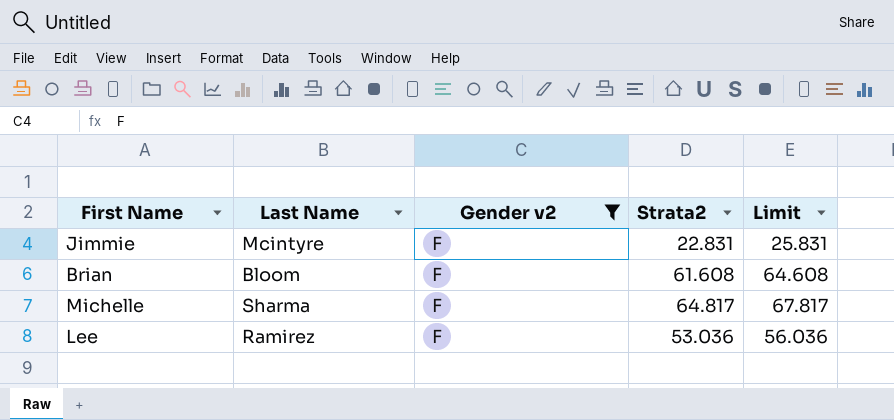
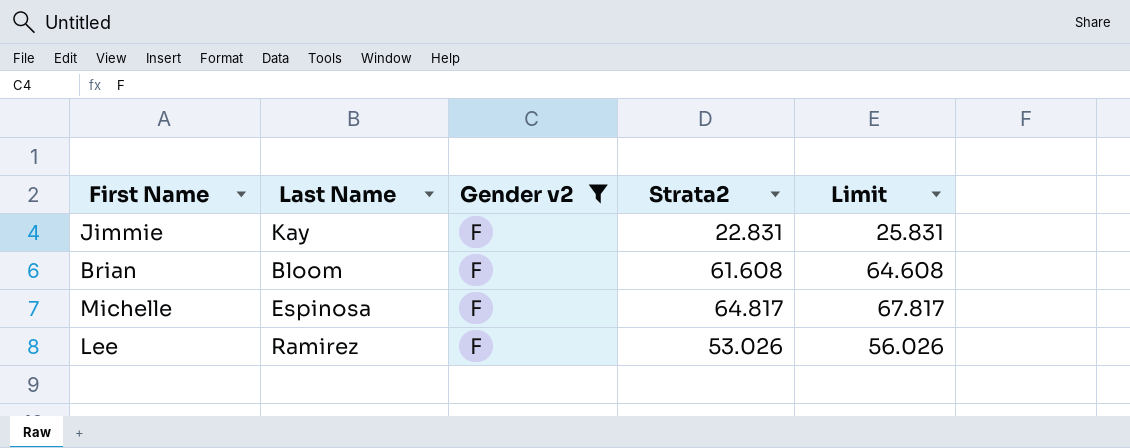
Jimmie | Last Name: Mcintyre -> Kay
Michelle | Last Name: Sharma -> Espinosa
Lee | Strata2: 53.036 -> 53.026
Lee | Limit: 56.036 -> 56.026

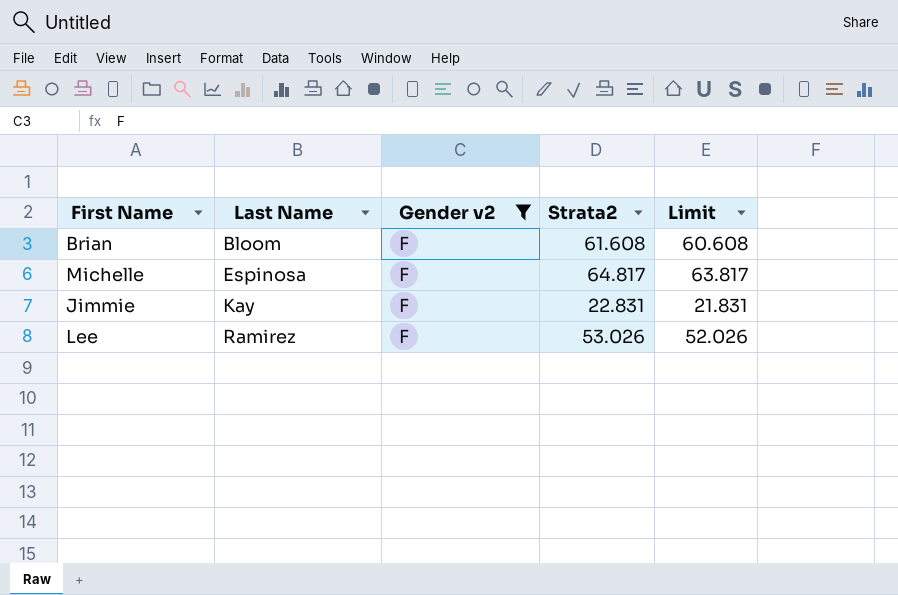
row order: none -> Last Name ascending
column Limit | formula: [Strata2] + 3 -> [Strata2] - 1

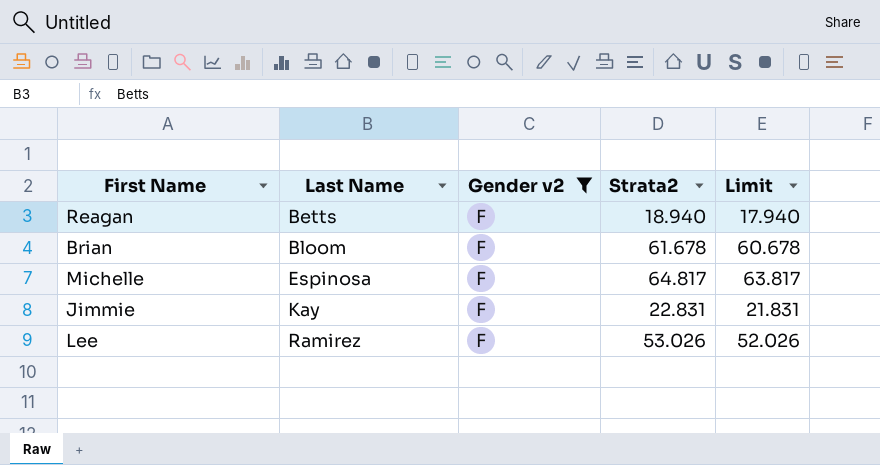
row Reagan: none -> Betts | F | 18.940 | 17.940
Brian | Strata2: 61.608 -> 61.678
Brian | Limit: 60.608 -> 60.678

